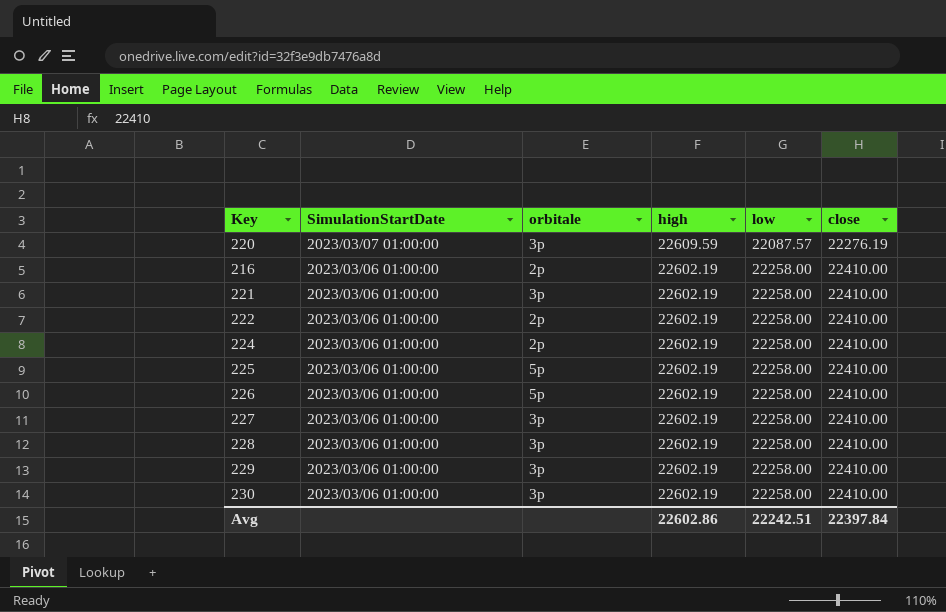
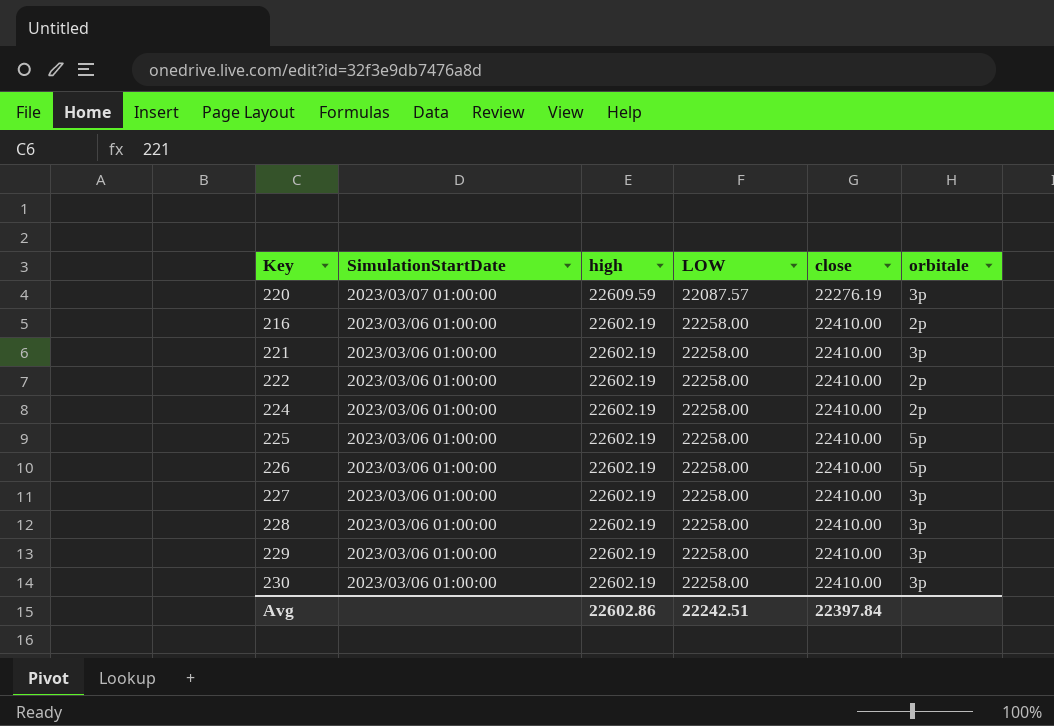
column name: low -> LOW
column orbitale | position: 3 -> 6

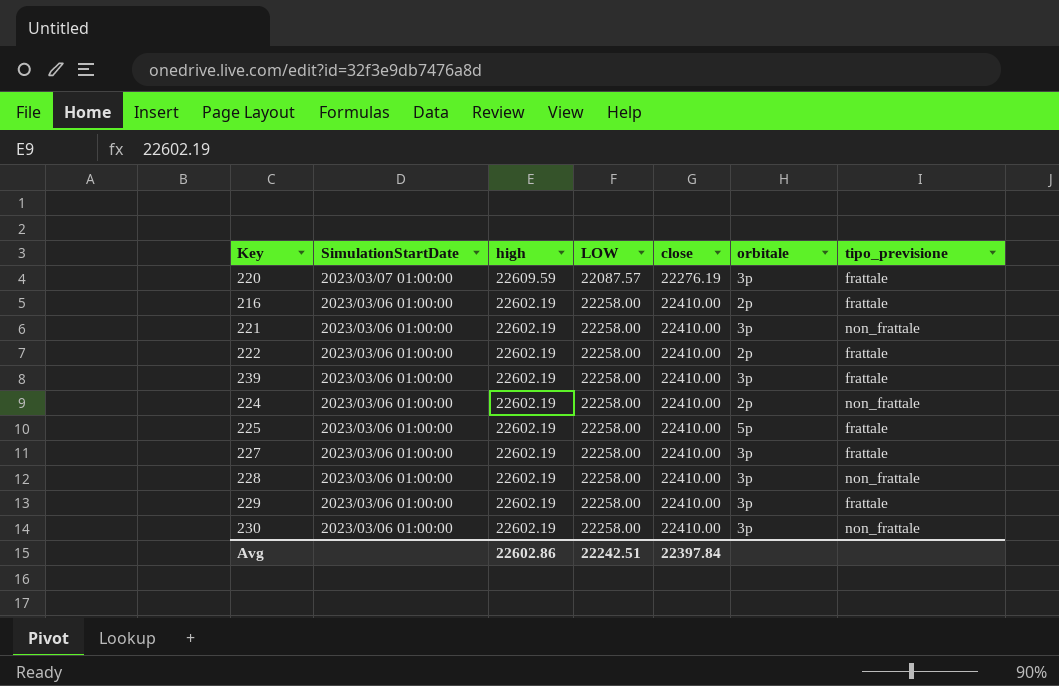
column tipo_previsione | position: none -> 7
row 226: 2023/03/06 01:00:00 | 22602.19 | 22258.00 | 22410.00 | 5p -> none
row 239: none -> 2023/03/06 01:00:00 | 22602.19 | 22258.00 | 22410.00 | 3p | frattale

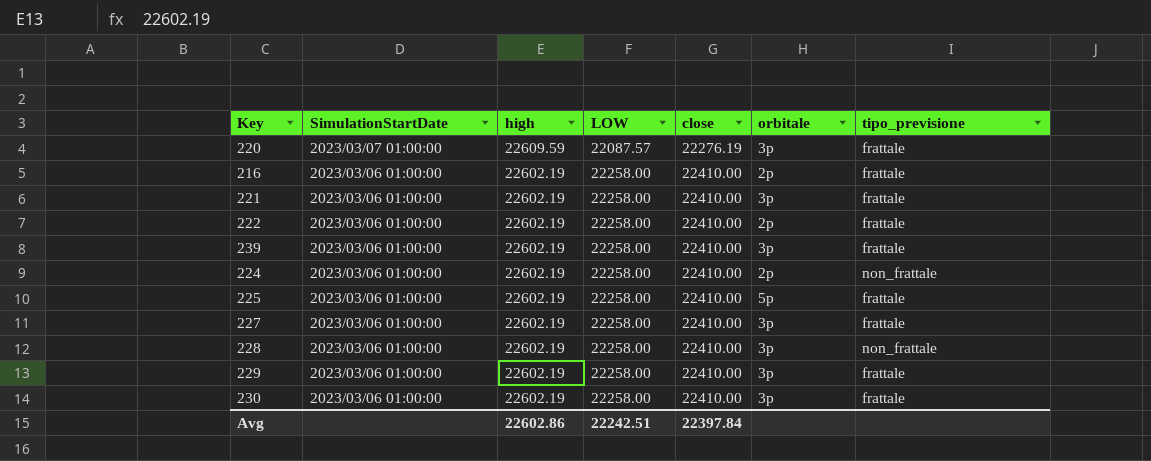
221 | tipo_previsione: non_frattale -> frattale
230 | tipo_previsione: non_frattale -> frattale

